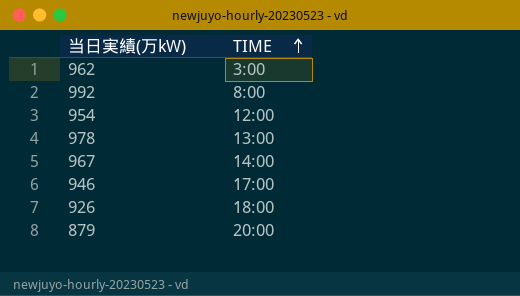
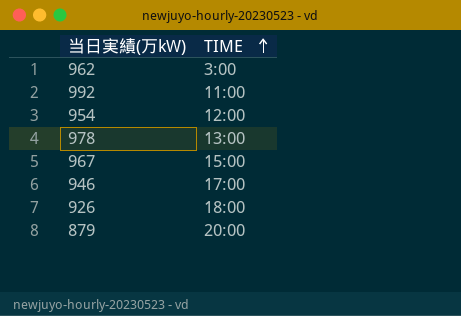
992 | TIME: 8:00 -> 11:00
967 | TIME: 14:00 -> 15:00

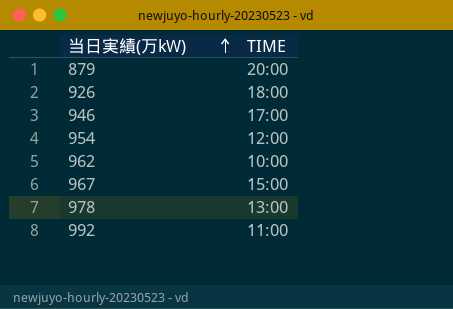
row order: TIME ascending -> 当日実績(万kW) ascending
962 | TIME: 3:00 -> 10:00

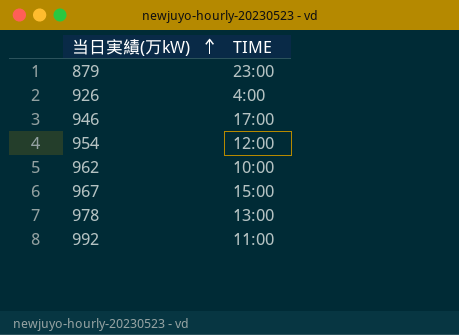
879 | TIME: 20:00 -> 23:00
926 | TIME: 18:00 -> 4:00

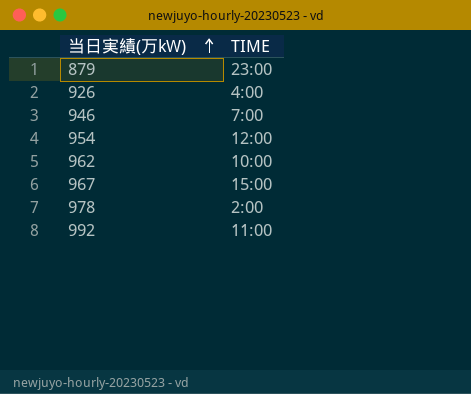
946 | TIME: 17:00 -> 7:00
978 | TIME: 13:00 -> 2:00

